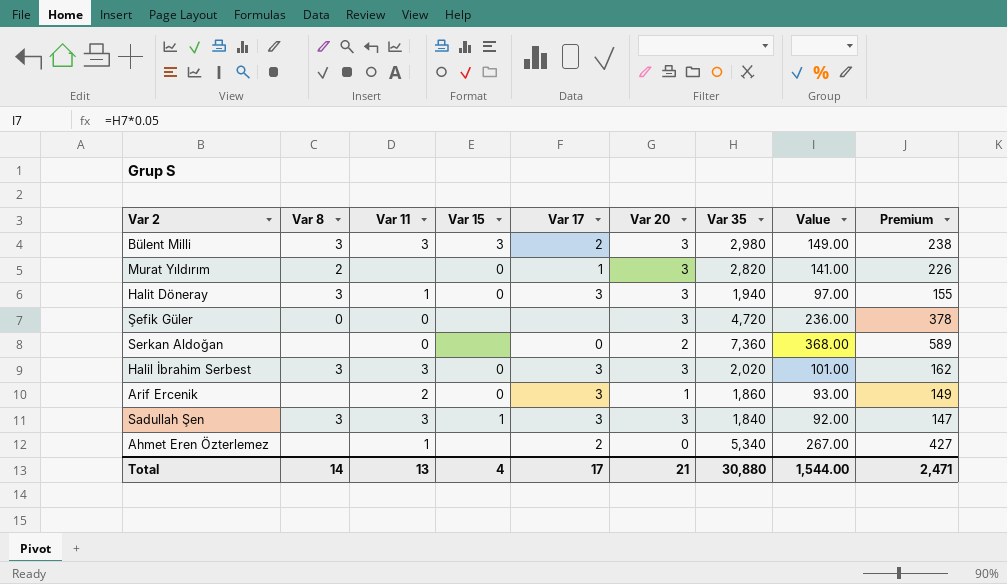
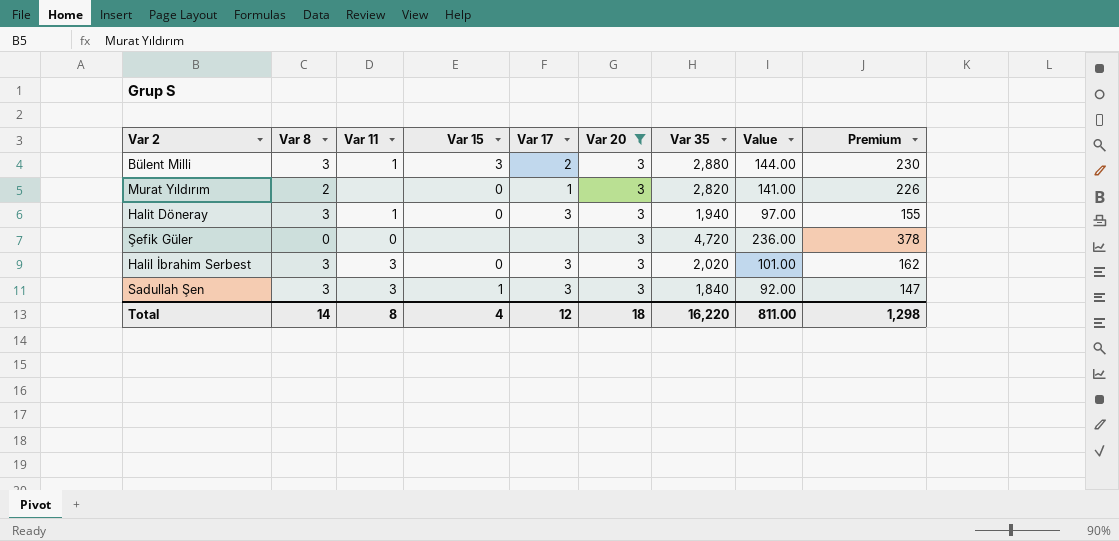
filter: none -> Var 20 = 3
Bülent Milli | Var 11: 3 -> 1
Bülent Milli | Var 35: 2,980 -> 2,880
Bülent Milli | Value: 149.00 -> 144.00
Bülent Milli | Premium: 238 -> 230
Total | Var 11: 13 -> 8
Total | Var 17: 17 -> 12
Total | Var 20: 21 -> 18
Total | Var 35: 30,880 -> 16,220
Total | Value: 1,544.00 -> 811.00
Total | Premium: 2,471 -> 1,298

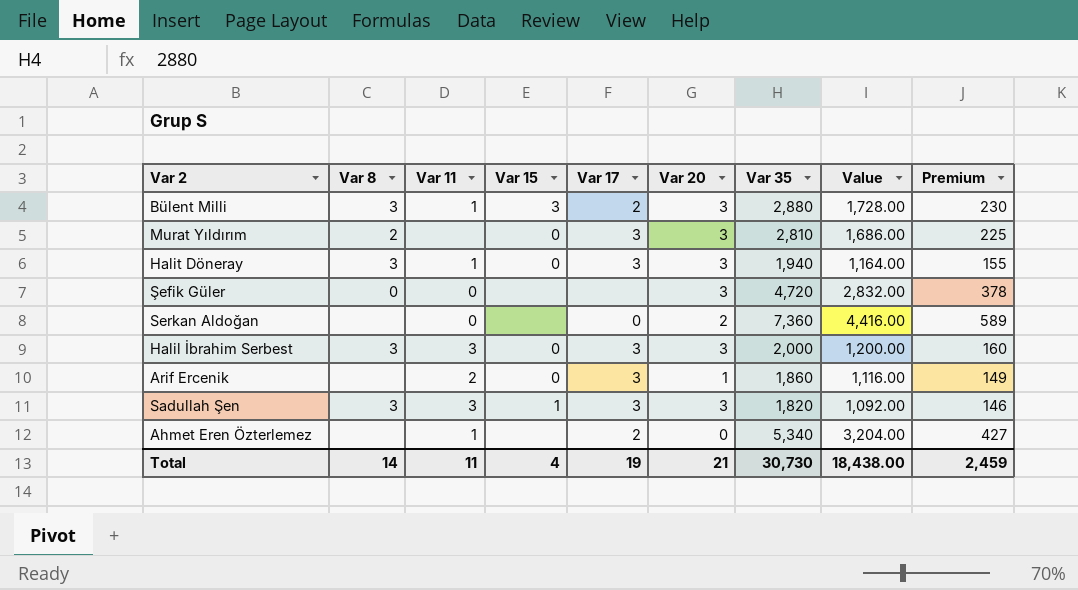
filter: Var 20 = 3 -> none
column Value | formula: [Var 35] * 0.05 -> [Var 35] * 0.6
Murat Yıldırım | Var 17: 1 -> 3
Murat Yıldırım | Var 35: 2,820 -> 2,810
Murat Yıldırım | Premium: 226 -> 225
Halil İbrahim Serbest | Var 35: 2,020 -> 2,000
Halil İbrahim Serbest | Premium: 162 -> 160
Sadullah Şen | Var 35: 1,840 -> 1,820
Sadullah Şen | Premium: 147 -> 146
Total | Var 11: 8 -> 11
Total | Var 17: 12 -> 19
Total | Var 20: 18 -> 21
Total | Var 35: 16,220 -> 30,730
Total | Value: 811.00 -> 18,438.00
Total | Premium: 1,298 -> 2,459

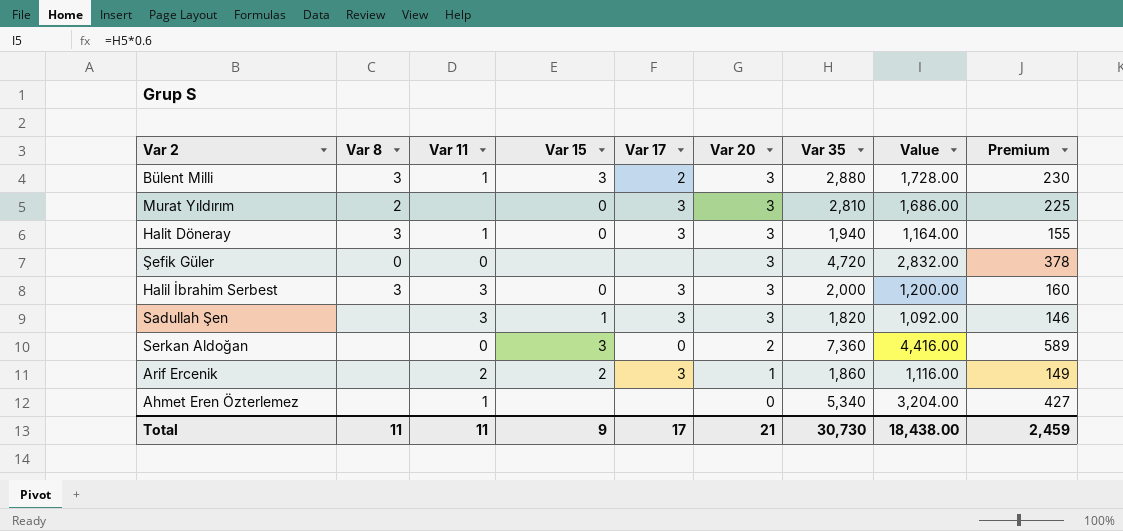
row order: none -> Var 20 descending
Sadullah Şen | Var 8: 3 -> none
Serkan Aldoğan | Var 15: none -> 3
Arif Ercenik | Var 15: 0 -> 2
Ahmet Eren Özterlemez | Var 17: 2 -> none
Total | Var 8: 14 -> 11
Total | Var 15: 4 -> 9
Total | Var 17: 19 -> 17

